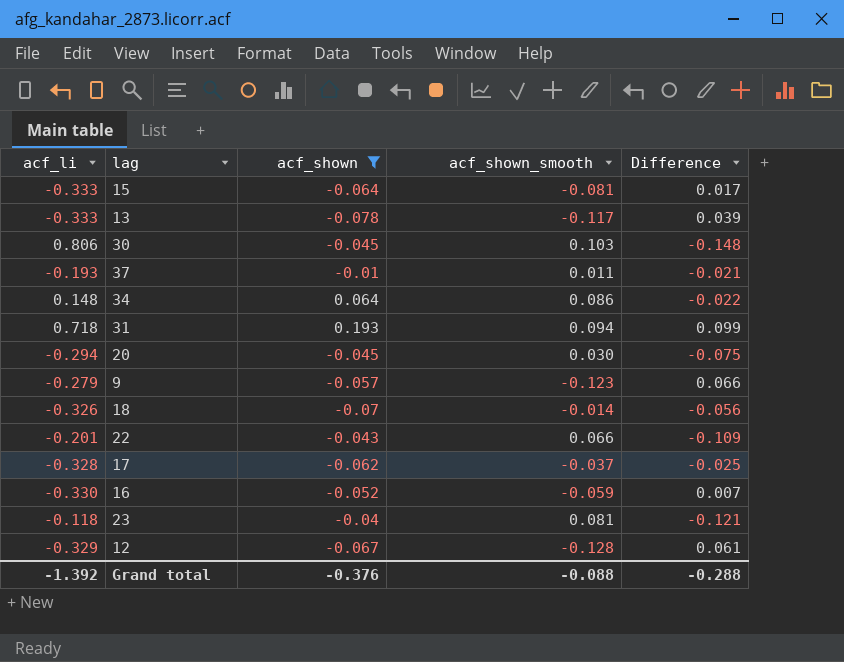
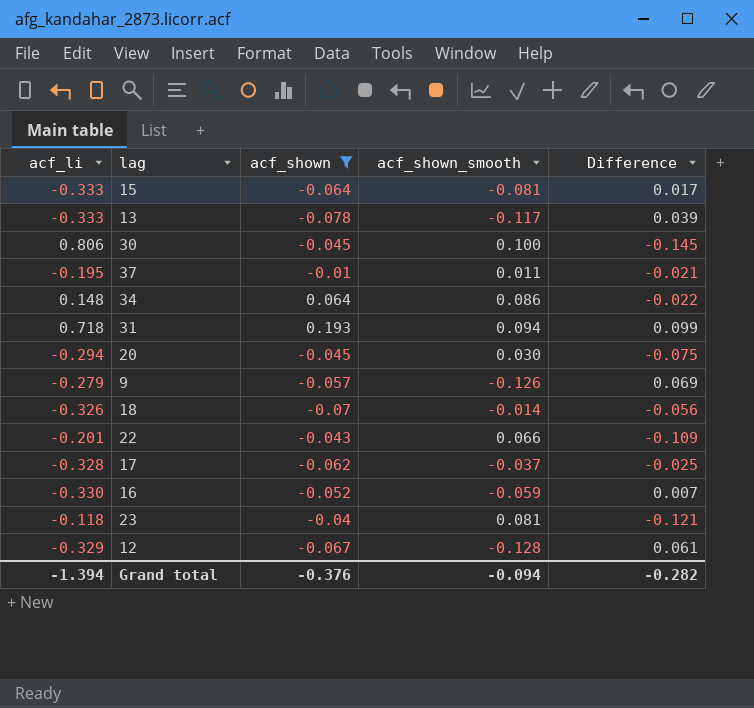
30 | acf_shown_smooth: 0.103 -> 0.100
30 | Difference: -0.148 -> -0.145
37 | acf_li: -0.193 -> -0.195
9 | acf_shown_smooth: -0.123 -> -0.126
9 | Difference: 0.066 -> 0.069
Grand total | acf_li: -1.392 -> -1.394
Grand total | acf_shown_smooth: -0.088 -> -0.094
Grand total | Difference: -0.288 -> -0.282

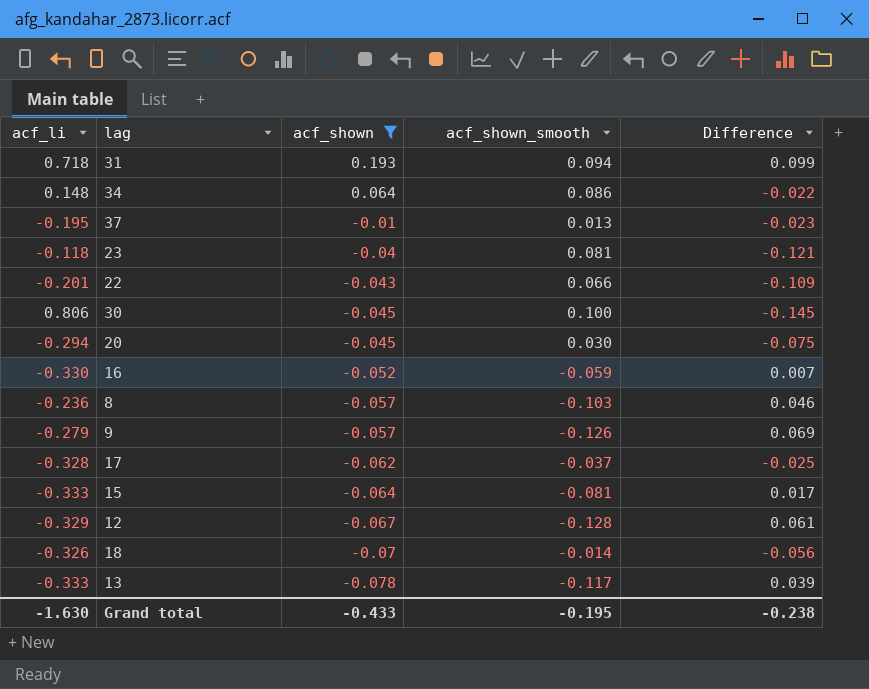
row order: none -> acf_shown descending
37 | acf_shown_smooth: 0.011 -> 0.013
37 | Difference: -0.021 -> -0.023
row 8: none -> -0.236 | -0.057 | -0.103 | 0.046
Grand total | acf_li: -1.394 -> -1.630
Grand total | acf_shown: -0.376 -> -0.433
Grand total | acf_shown_smooth: -0.094 -> -0.195
Grand total | Difference: -0.282 -> -0.238

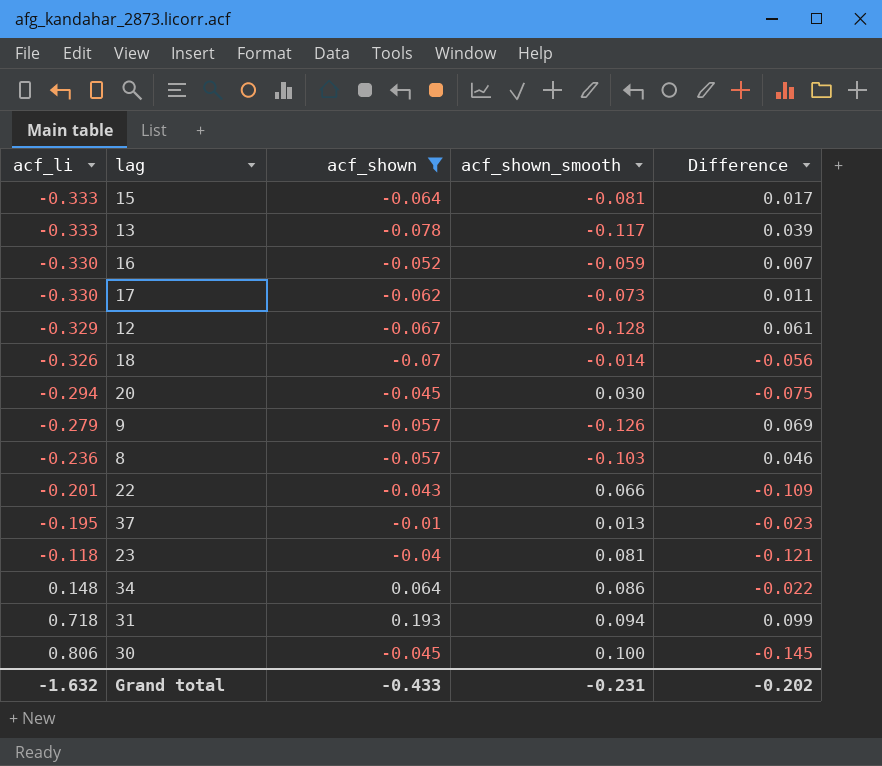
row order: acf_shown descending -> acf_li ascending
17 | acf_li: -0.328 -> -0.330
17 | acf_shown_smooth: -0.037 -> -0.073
17 | Difference: -0.025 -> 0.011
Grand total | acf_li: -1.630 -> -1.632
Grand total | acf_shown_smooth: -0.195 -> -0.231
Grand total | Difference: -0.238 -> -0.202

